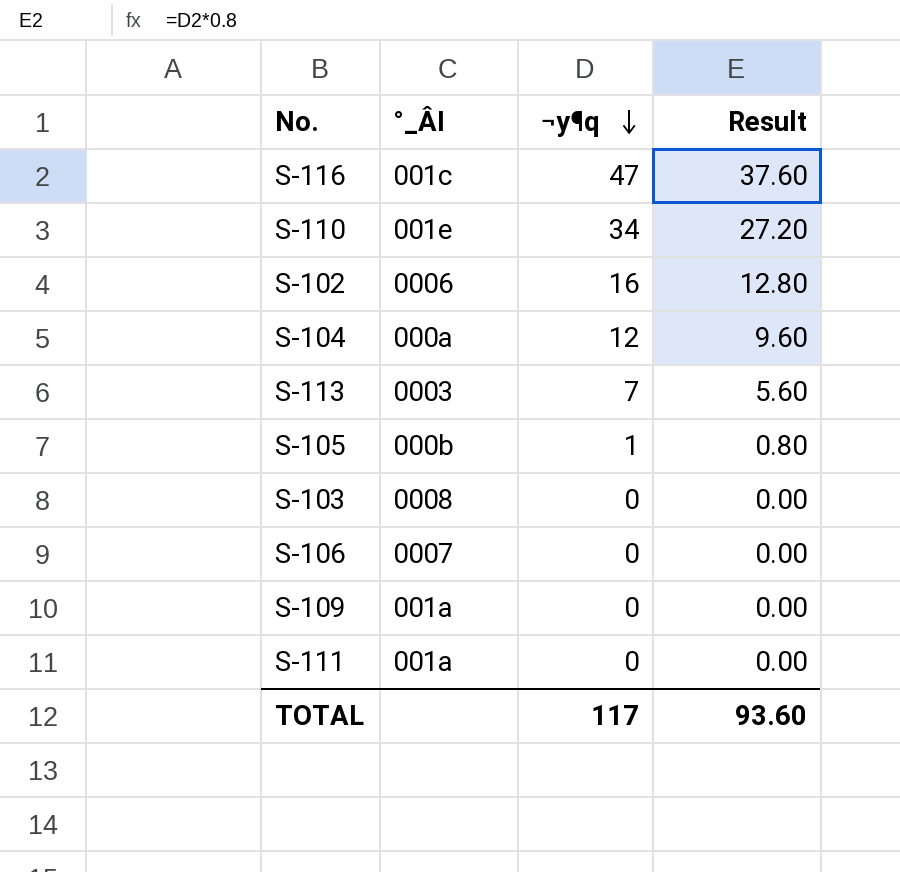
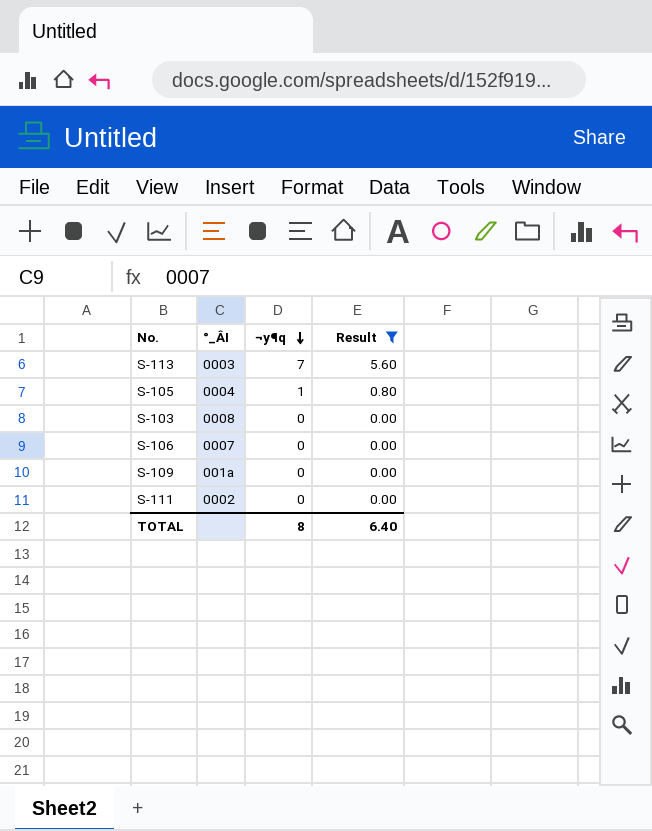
filter: none -> Result <= 5.60
S-105 | °_ÂI: 000b -> 0004
S-111 | °_ÂI: 001a -> 0002
TOTAL | ¬y¶q: 117 -> 8
TOTAL | Result: 93.60 -> 6.40

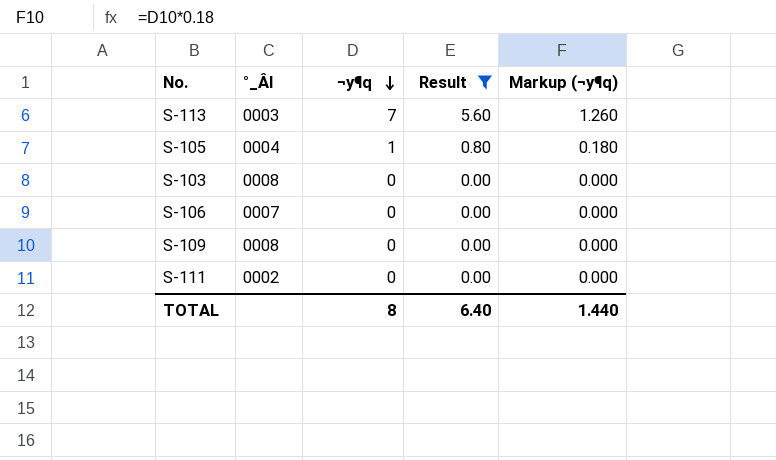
column Markup (¬y¶q) | formula: none -> [¬y¶q] * 0.18
S-109 | °_ÂI: 001a -> 0008

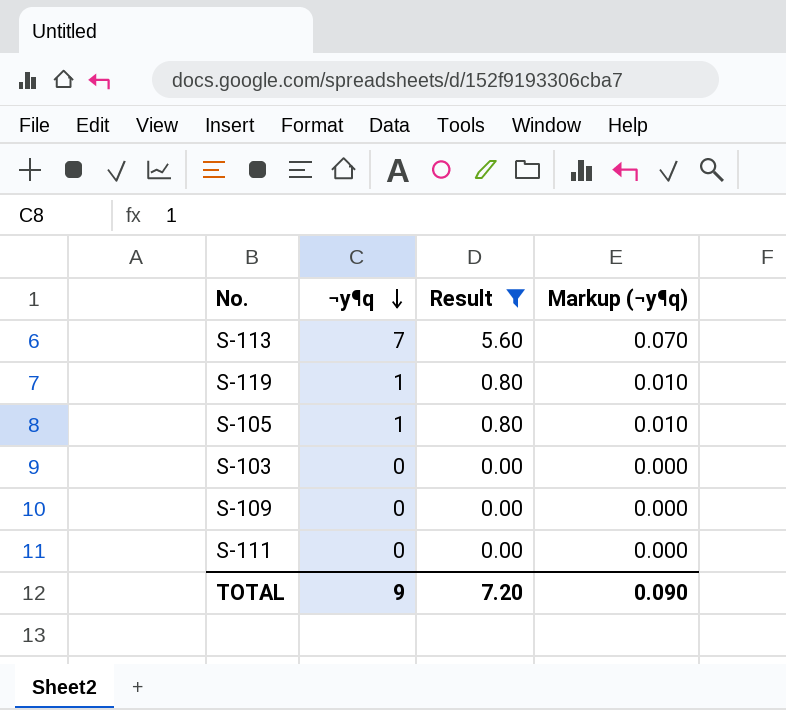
column °_ÂI | position: 2 -> none
column Markup (¬y¶q) | formula: [¬y¶q] * 0.18 -> [¬y¶q] * 0.01
row S-106: 0007 | 0 | 0.00 | 0.000 -> none
row S-119: none -> 1 | 0.80 | 0.010
TOTAL | ¬y¶q: 8 -> 9
TOTAL | Result: 6.40 -> 7.20
TOTAL | Markup (¬y¶q): 1.440 -> 0.090

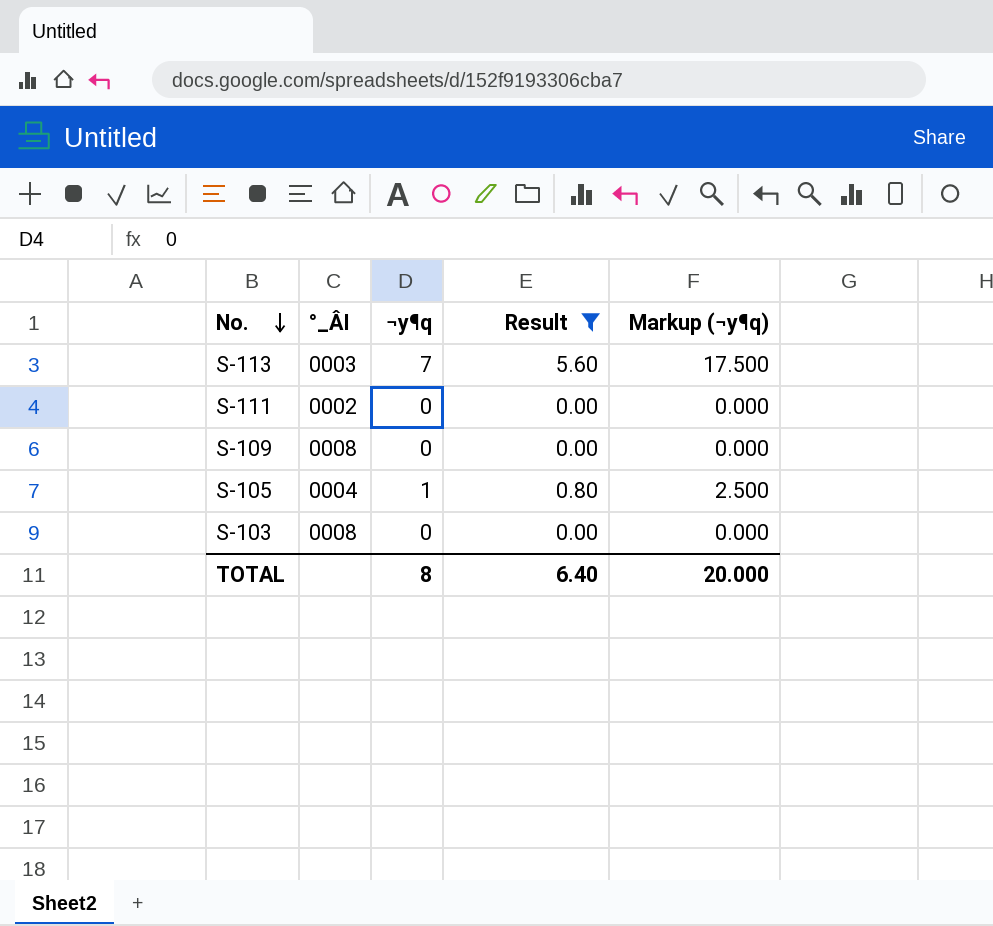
row order: ¬y¶q descending -> No. descending
column °_ÂI | position: none -> 2
column Markup (¬y¶q) | formula: [¬y¶q] * 0.01 -> [¬y¶q] * 2.5
row S-119: 1 | 0.80 | 0.010 -> none
TOTAL | ¬y¶q: 9 -> 8
TOTAL | Result: 7.20 -> 6.40
TOTAL | Markup (¬y¶q): 0.090 -> 20.000

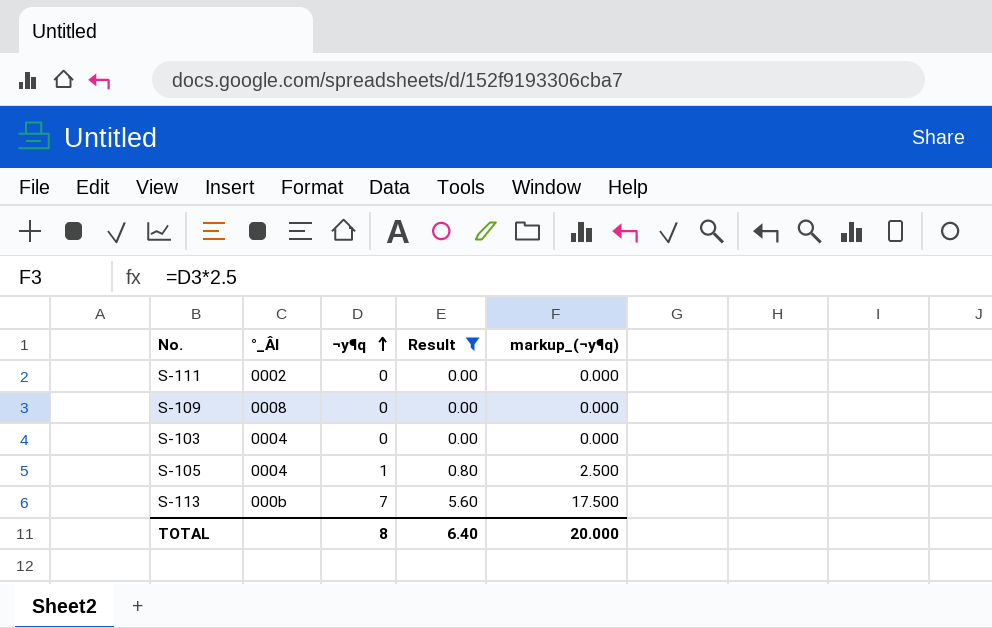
row order: No. descending -> ¬y¶q ascending
column name: Markup (¬y¶q) -> markup_(¬y¶q)
S-103 | °_ÂI: 0008 -> 0004
S-113 | °_ÂI: 0003 -> 000b

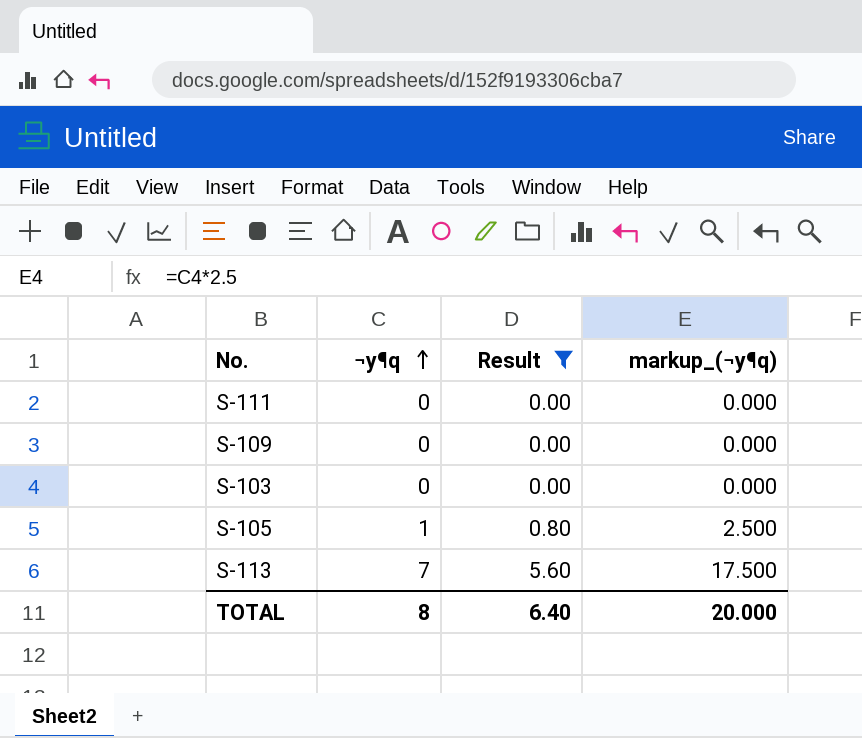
column °_ÂI | position: 2 -> none

